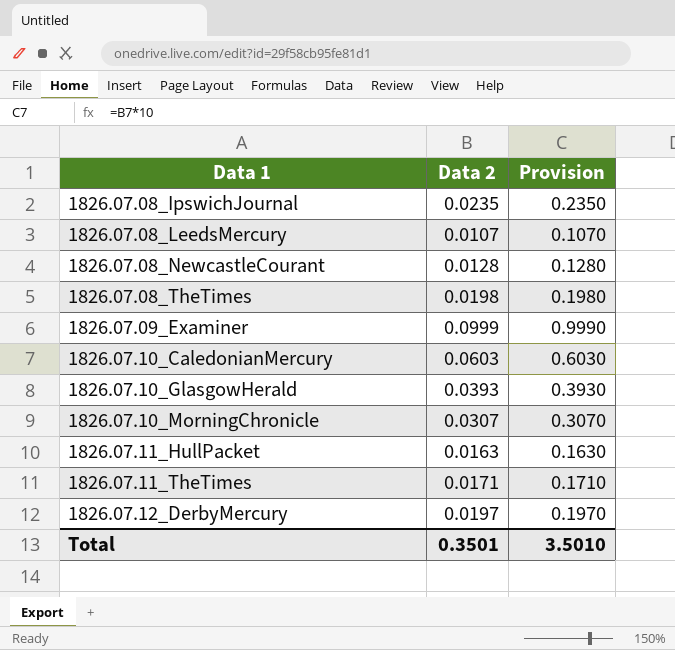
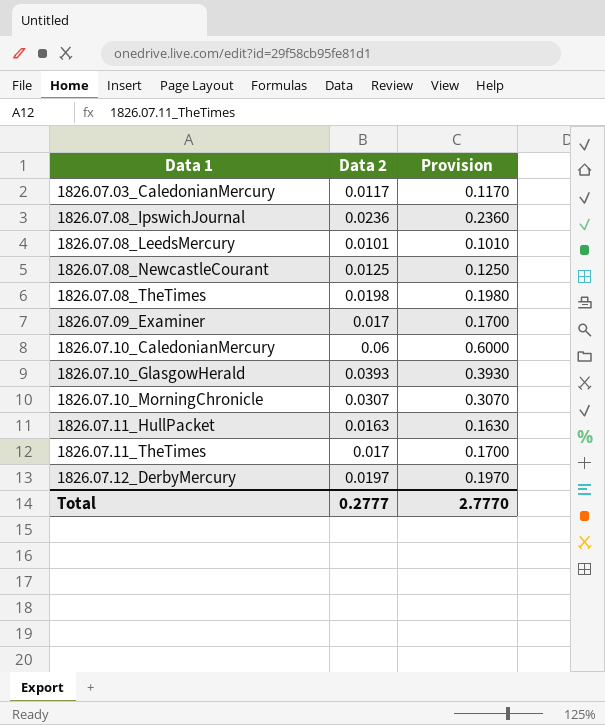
row 1826.07.03_CaledonianMercury: none -> 0.0117 | 0.1170
1826.07.08_IpswichJournal | Data 2: 0.0235 -> 0.0236
1826.07.08_IpswichJournal | Provision: 0.2350 -> 0.2360
1826.07.08_LeedsMercury | Data 2: 0.0107 -> 0.0101
1826.07.08_LeedsMercury | Provision: 0.1070 -> 0.1010
1826.07.08_NewcastleCourant | Data 2: 0.0128 -> 0.0125
1826.07.08_NewcastleCourant | Provision: 0.1280 -> 0.1250
1826.07.09_Examiner | Data 2: 0.0999 -> 0.017
1826.07.09_Examiner | Provision: 0.9990 -> 0.1700
1826.07.10_CaledonianMercury | Data 2: 0.0603 -> 0.06
1826.07.10_CaledonianMercury | Provision: 0.6030 -> 0.6000
1826.07.11_TheTimes | Data 2: 0.0171 -> 0.017
1826.07.11_TheTimes | Provision: 0.1710 -> 0.1700
Total | Data 2: 0.3501 -> 0.2777
Total | Provision: 3.5010 -> 2.7770

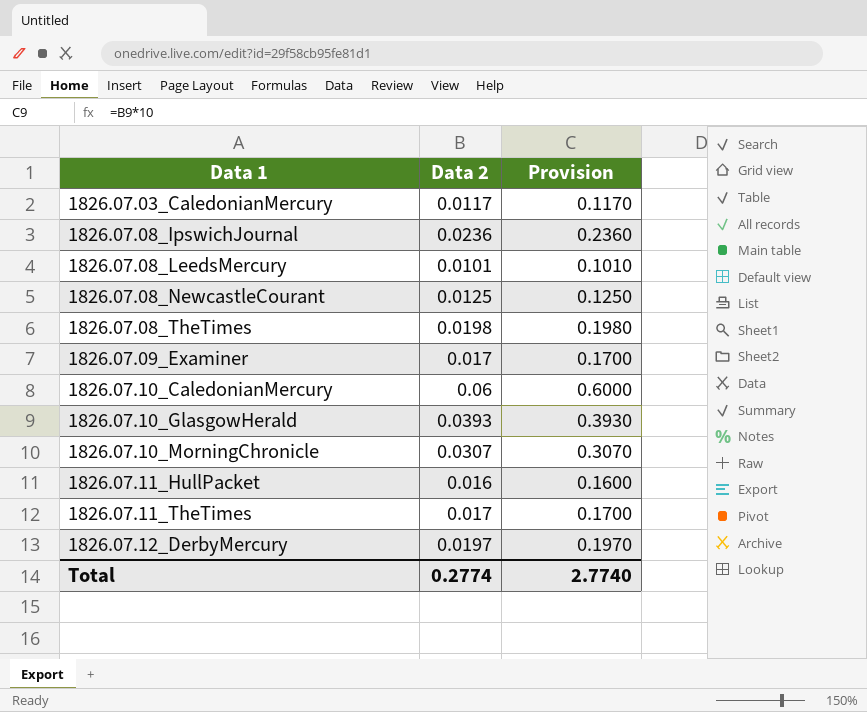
1826.07.11_HullPacket | Data 2: 0.0163 -> 0.016
1826.07.11_HullPacket | Provision: 0.1630 -> 0.1600
Total | Data 2: 0.2777 -> 0.2774
Total | Provision: 2.7770 -> 2.7740

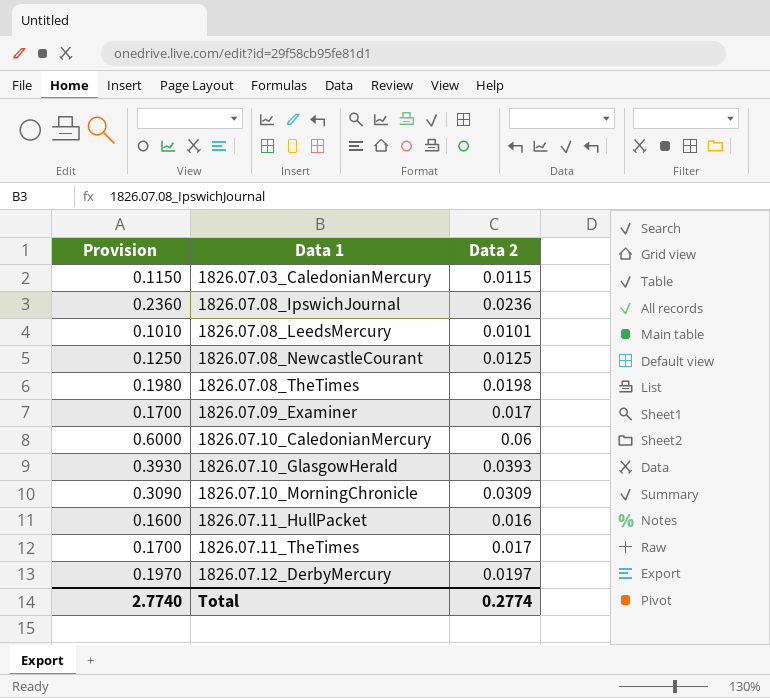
column Provision | position: 3 -> 1
1826.07.03_CaledonianMercury | Provision: 0.1170 -> 0.1150
1826.07.03_CaledonianMercury | Data 2: 0.0117 -> 0.0115
1826.07.10_MorningChronicle | Provision: 0.3070 -> 0.3090
1826.07.10_MorningChronicle | Data 2: 0.0307 -> 0.0309

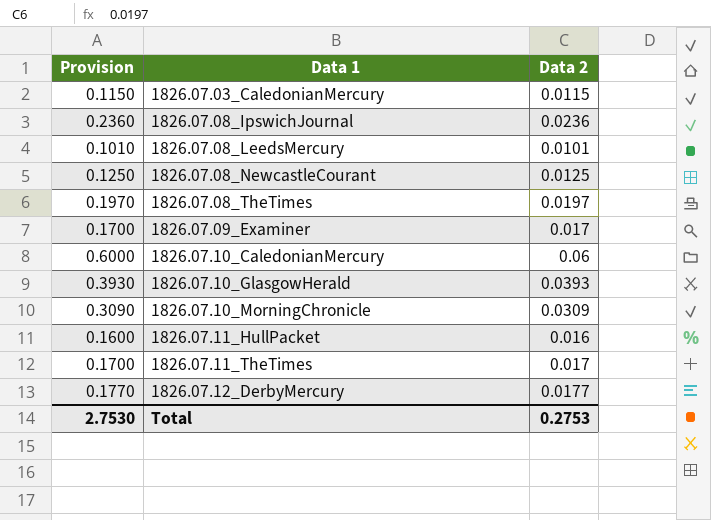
1826.07.08_TheTimes | Provision: 0.1980 -> 0.1970
1826.07.08_TheTimes | Data 2: 0.0198 -> 0.0197
1826.07.12_DerbyMercury | Provision: 0.1970 -> 0.1770
1826.07.12_DerbyMercury | Data 2: 0.0197 -> 0.0177
Total | Provision: 2.7740 -> 2.7530
Total | Data 2: 0.2774 -> 0.2753

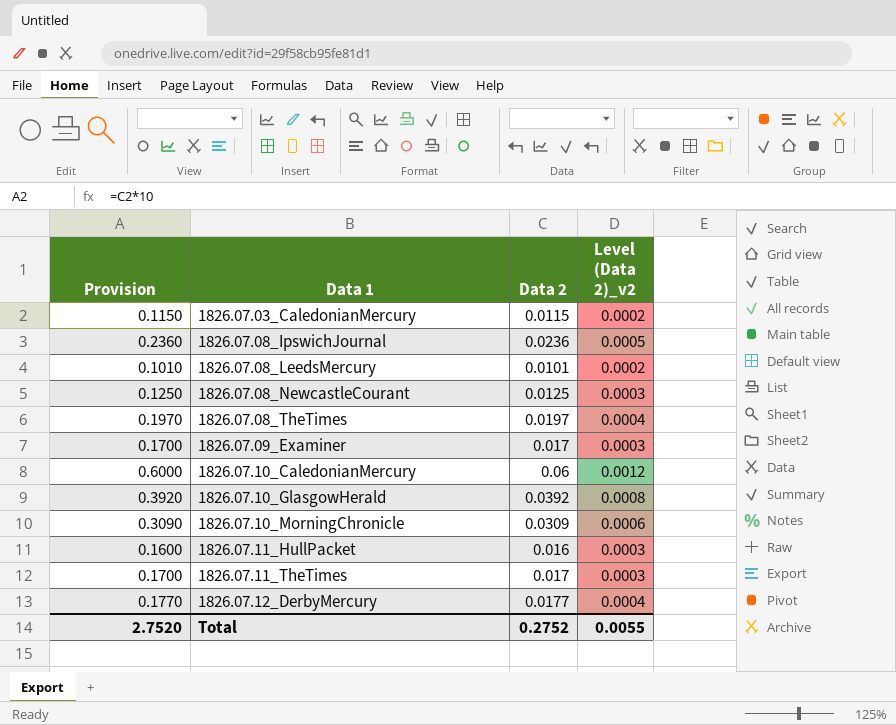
column Level (Data 2)_v2 | formula: none -> [Data 2] * 0.02
1826.07.10_GlasgowHerald | Provision: 0.3930 -> 0.3920
1826.07.10_GlasgowHerald | Data 2: 0.0393 -> 0.0392
Total | Provision: 2.7530 -> 2.7520
Total | Data 2: 0.2753 -> 0.2752

